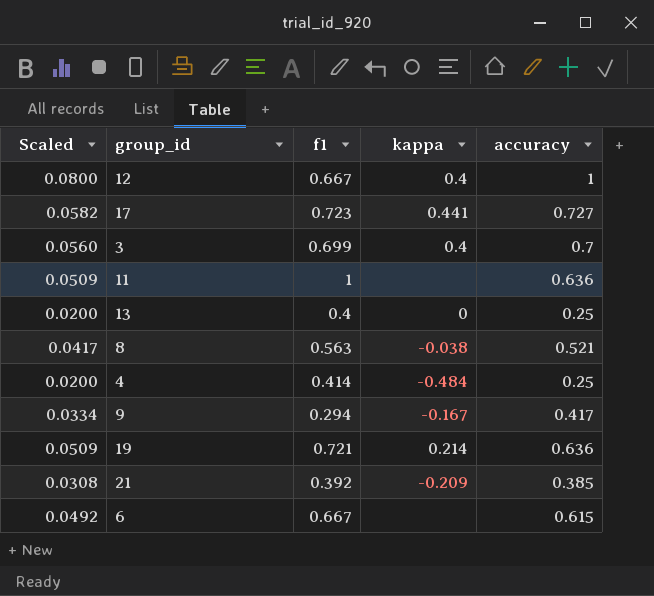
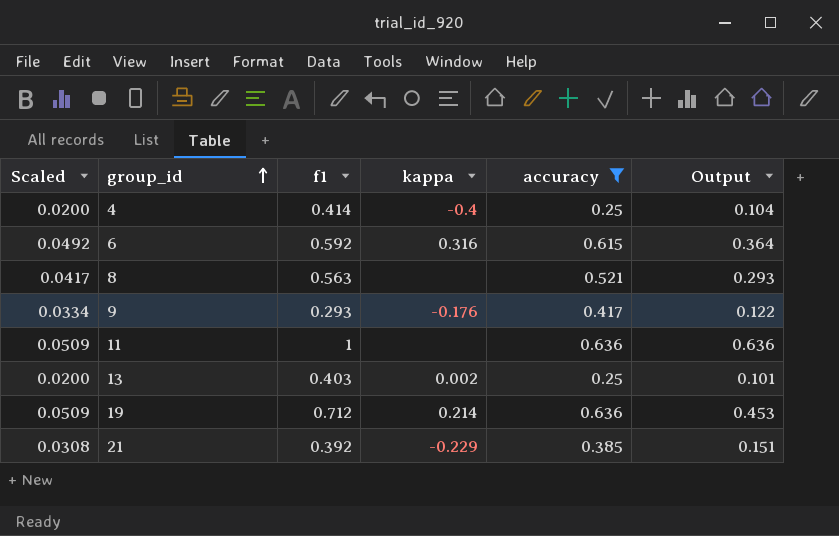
filter: none -> accuracy <= 0.636
row order: none -> group_id ascending
column Output | formula: none -> [f1] * [accuracy]
4 | kappa: -0.484 -> -0.4
6 | f1: 0.667 -> 0.592
6 | kappa: none -> 0.316
8 | kappa: -0.038 -> none
9 | f1: 0.294 -> 0.293
9 | kappa: -0.167 -> -0.176
13 | f1: 0.4 -> 0.403
13 | kappa: 0 -> 0.002
19 | f1: 0.721 -> 0.712
21 | kappa: -0.209 -> -0.229

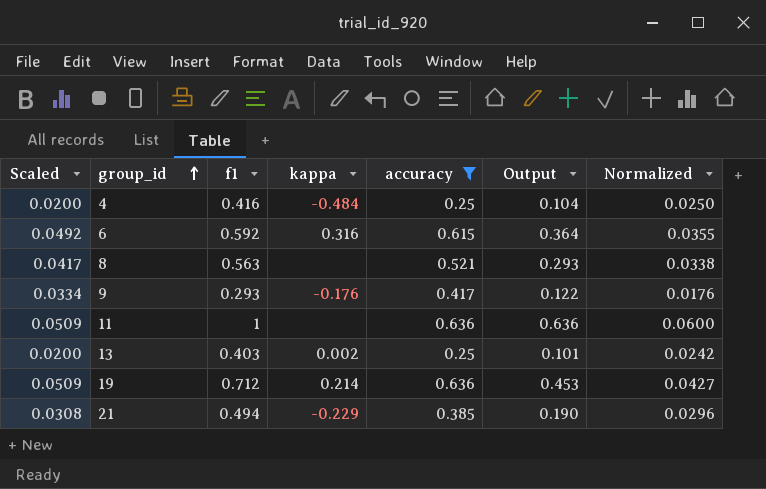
column Normalized | formula: none -> [f1] * 0.06
4 | f1: 0.414 -> 0.416
4 | kappa: -0.4 -> -0.484
21 | f1: 0.392 -> 0.494
21 | Output: 0.151 -> 0.190

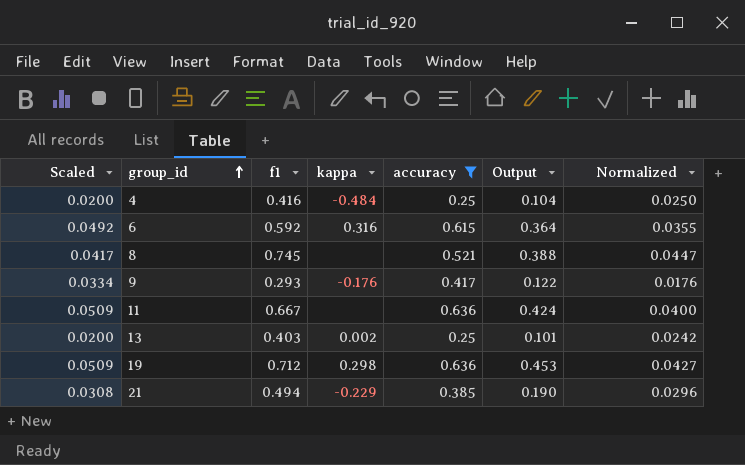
8 | f1: 0.563 -> 0.745
8 | Output: 0.293 -> 0.388
8 | Normalized: 0.0338 -> 0.0447
11 | f1: 1 -> 0.667
11 | Output: 0.636 -> 0.424
11 | Normalized: 0.0600 -> 0.0400
19 | kappa: 0.214 -> 0.298

